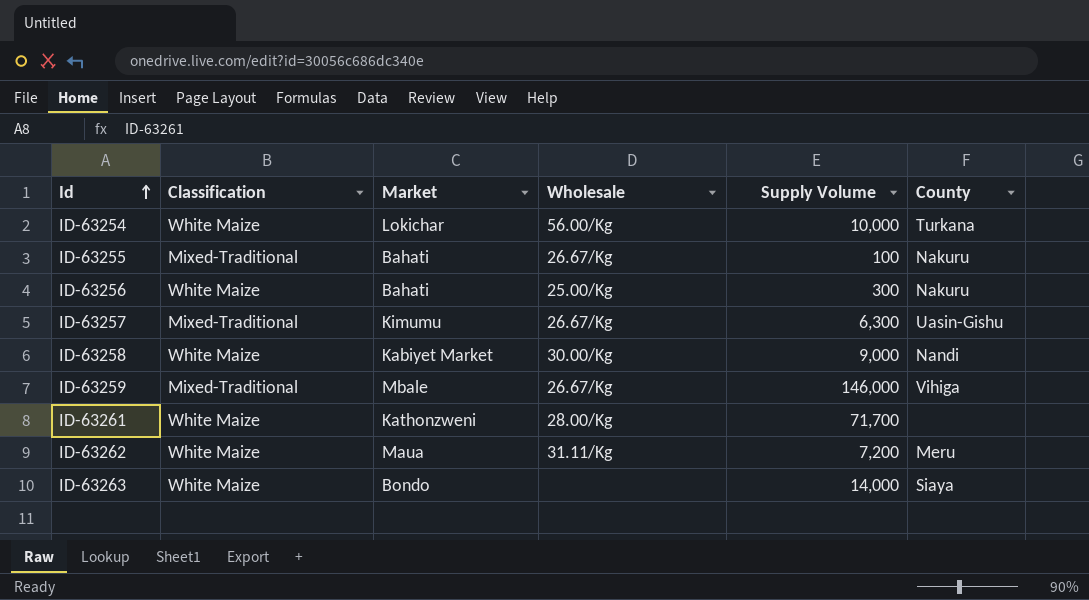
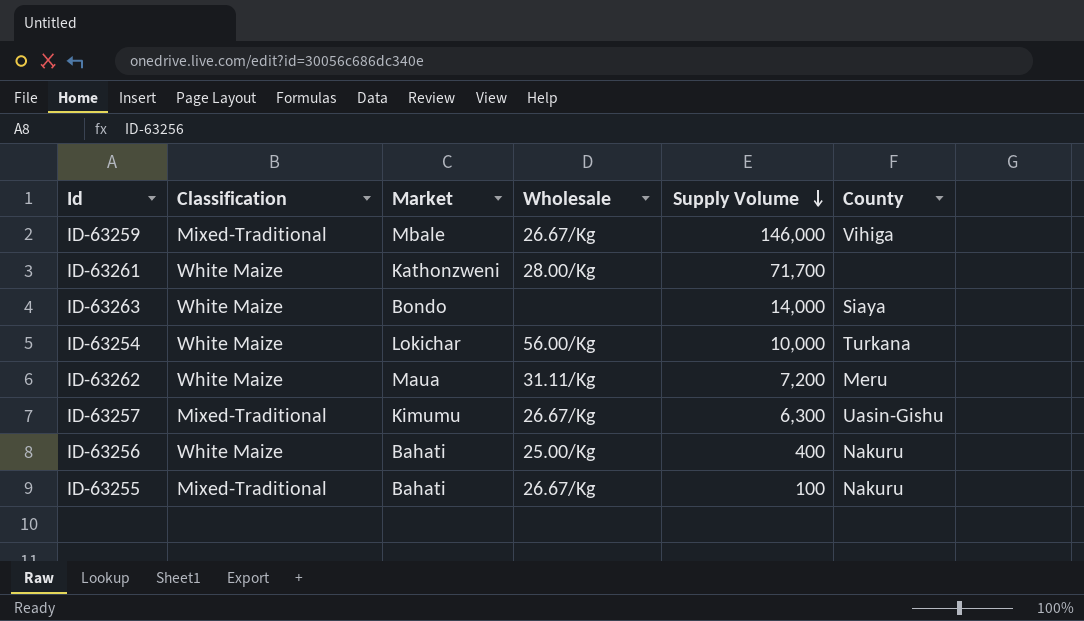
row order: Id ascending -> Supply Volume descending
row ID-63258: White Maize | Kabiyet Market | 30.00/Kg | 9,000 | Nandi -> none
ID-63256 | Supply Volume: 300 -> 400

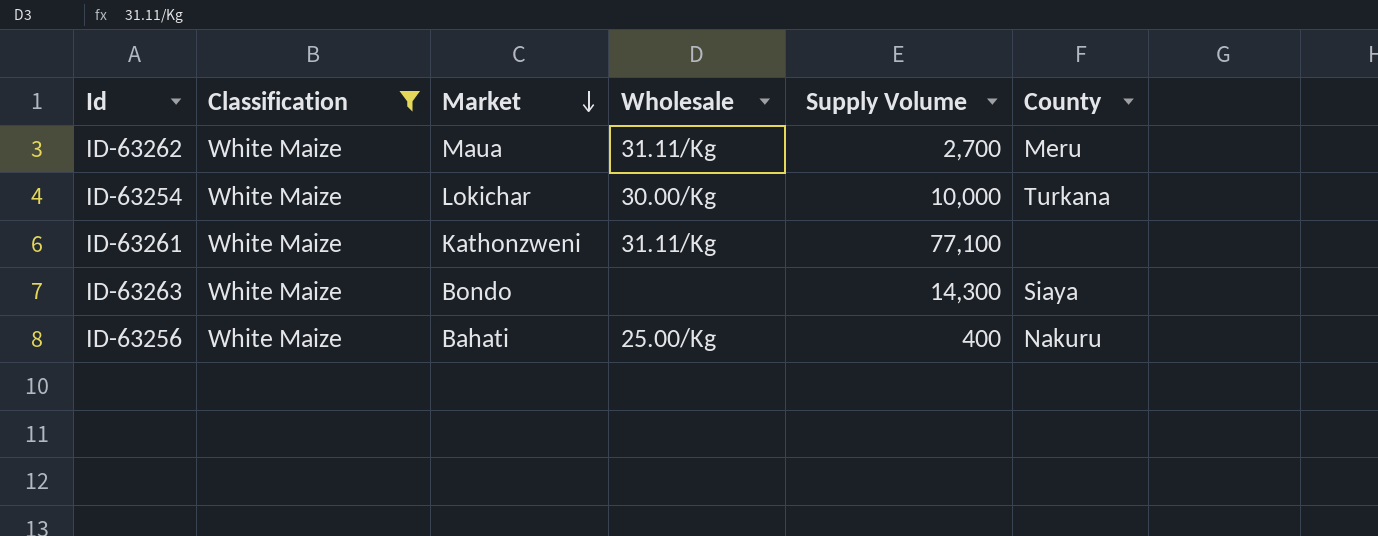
filter: none -> Classification = White Maize
row order: Supply Volume descending -> Market descending
ID-63262 | Supply Volume: 7,200 -> 2,700
ID-63254 | Wholesale: 56.00/Kg -> 30.00/Kg
ID-63261 | Wholesale: 28.00/Kg -> 31.11/Kg
ID-63261 | Supply Volume: 71,700 -> 77,100
ID-63263 | Supply Volume: 14,000 -> 14,300

